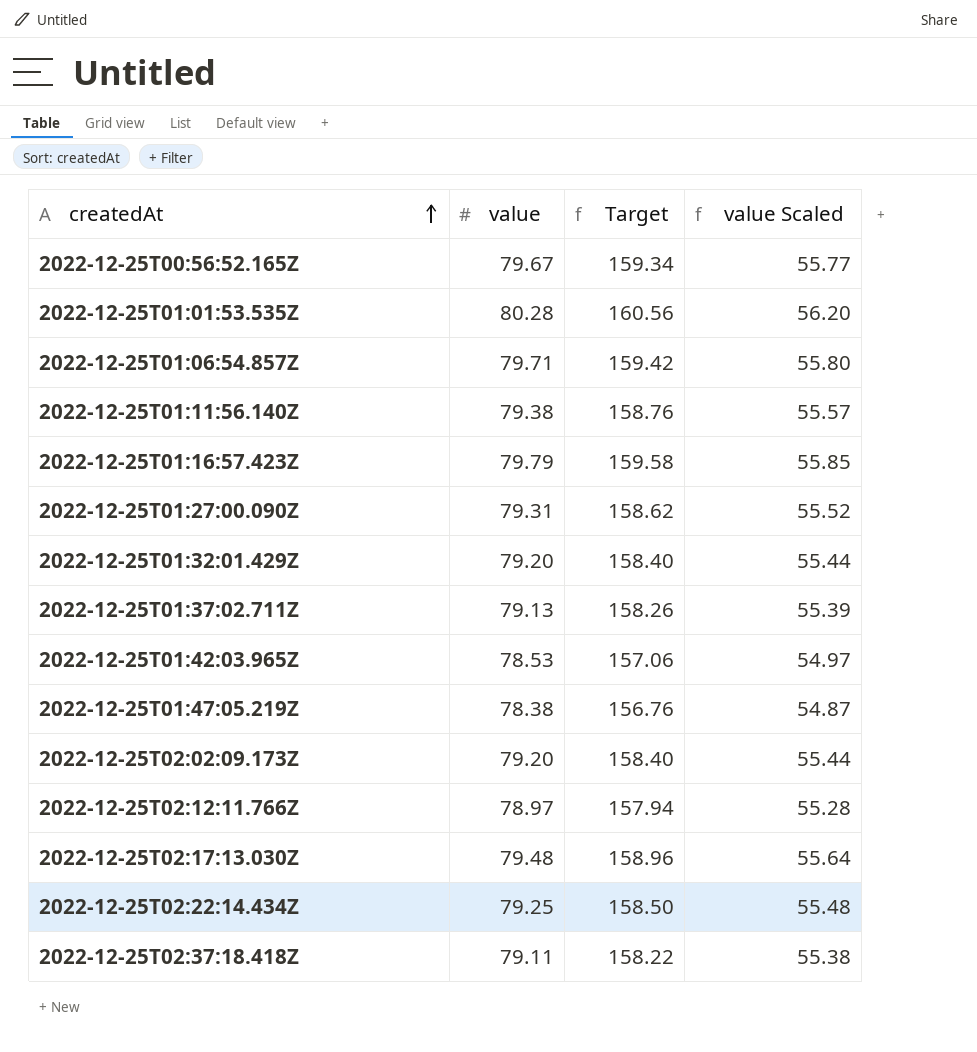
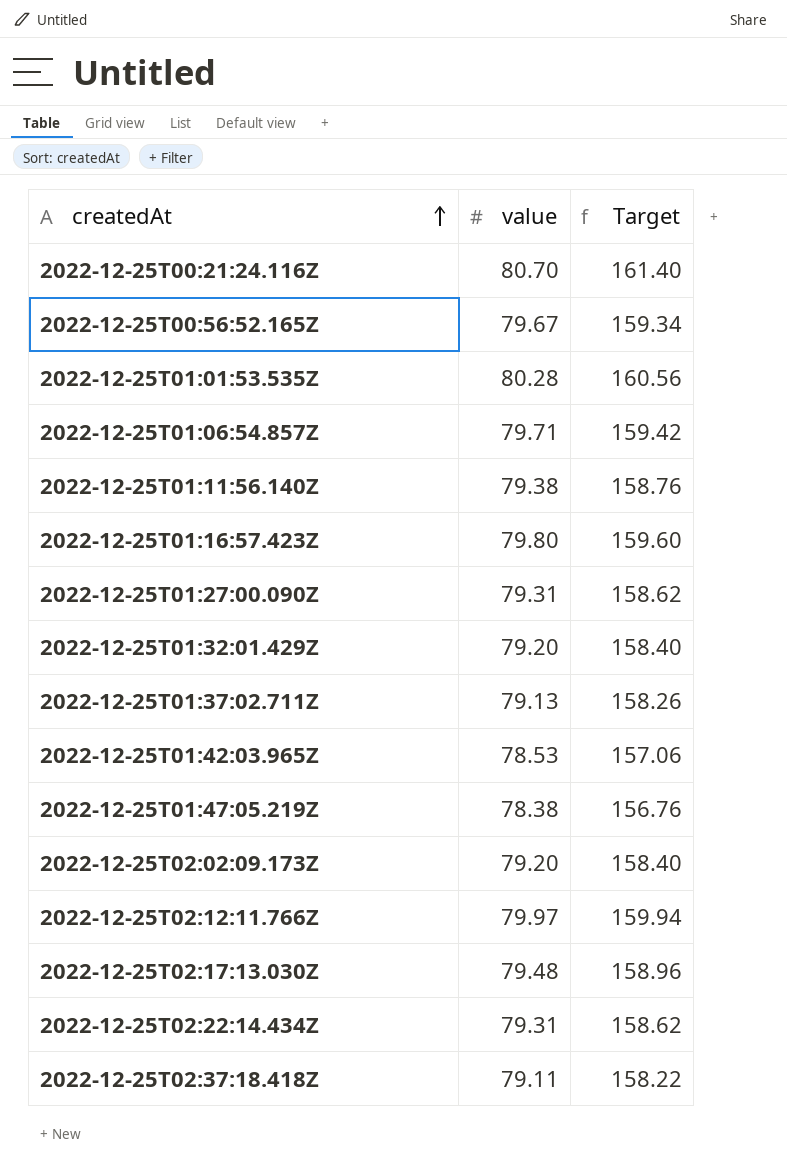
column value Scaled | formula: [value] * 0.7 -> none
row 2022-12-25T00:21:24.116Z: none -> 80.70 | 161.40
2022-12-25T01:16:57.423Z | value: 79.79 -> 79.80
2022-12-25T01:16:57.423Z | Target: 159.58 -> 159.60
2022-12-25T02:12:11.766Z | value: 78.97 -> 79.97
2022-12-25T02:12:11.766Z | Target: 157.94 -> 159.94
2022-12-25T02:22:14.434Z | value: 79.25 -> 79.31
2022-12-25T02:22:14.434Z | Target: 158.50 -> 158.62

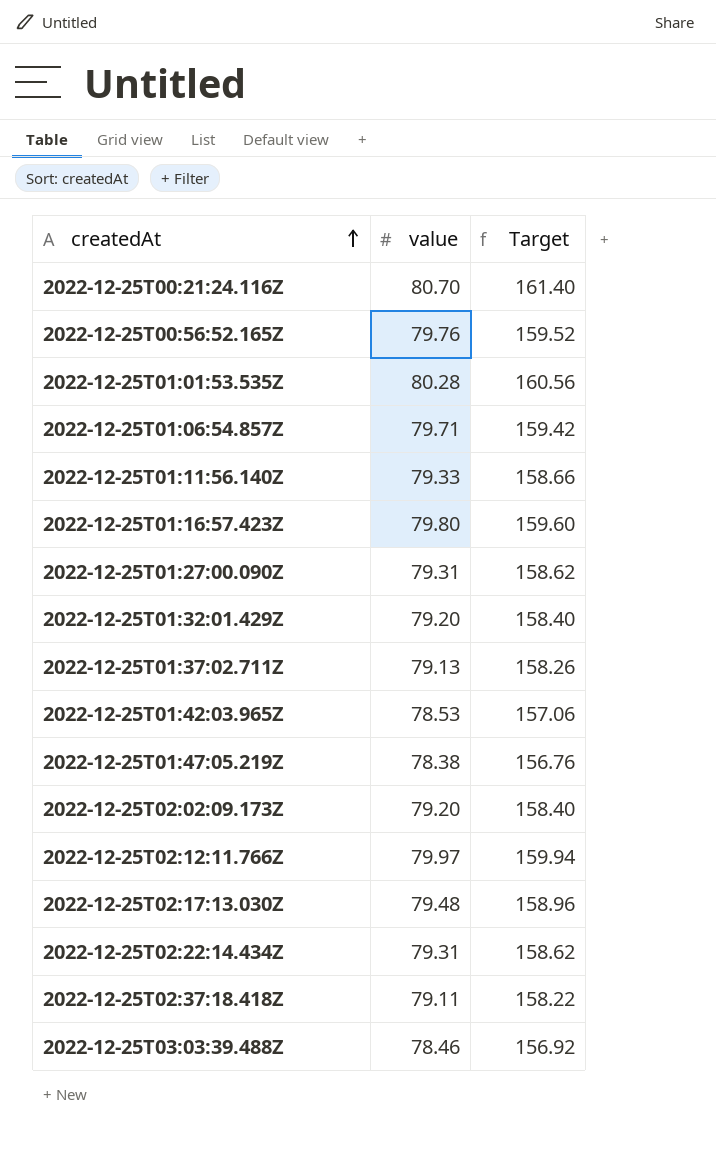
2022-12-25T00:56:52.165Z | value: 79.67 -> 79.76
2022-12-25T00:56:52.165Z | Target: 159.34 -> 159.52
2022-12-25T01:11:56.140Z | value: 79.38 -> 79.33
2022-12-25T01:11:56.140Z | Target: 158.76 -> 158.66
row 2022-12-25T03:03:39.488Z: none -> 78.46 | 156.92

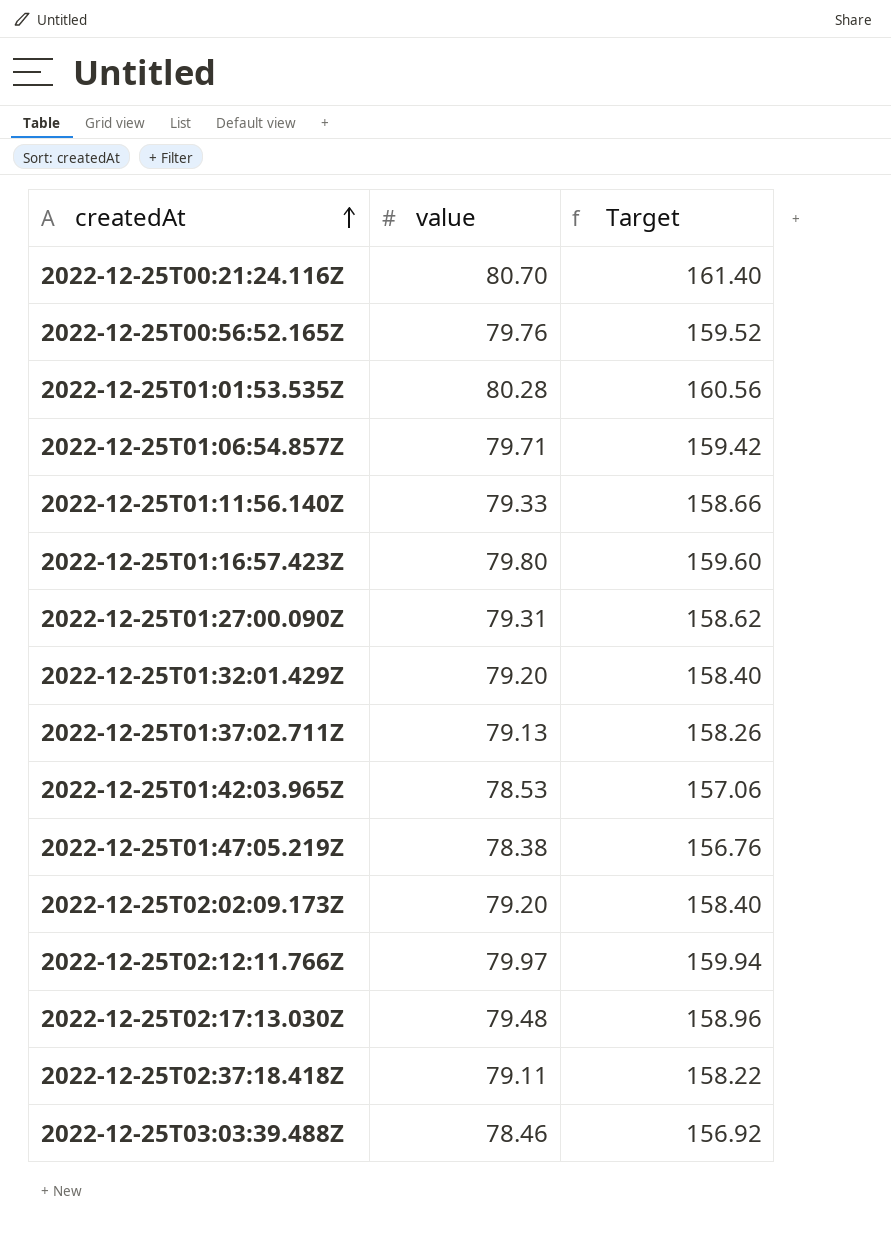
row 2022-12-25T02:22:14.434Z: 79.31 | 158.62 -> none

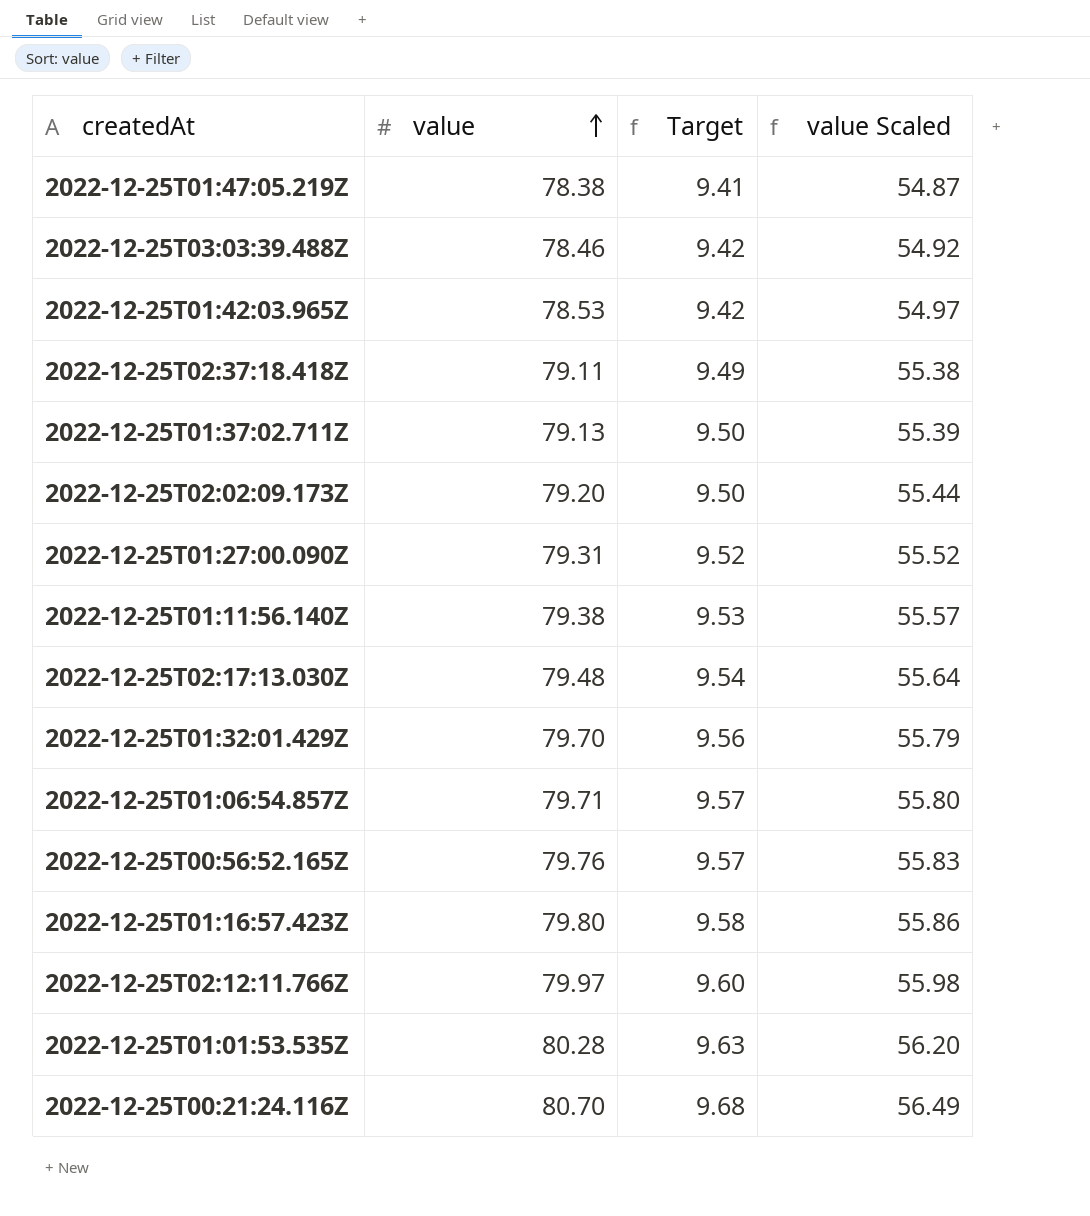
row order: createdAt ascending -> value ascending
column Target | formula: [value] * 2 -> [value] * 0.12
column value Scaled | formula: none -> [value] * 0.7
2022-12-25T01:11:56.140Z | value: 79.33 -> 79.38
2022-12-25T01:32:01.429Z | value: 79.20 -> 79.70

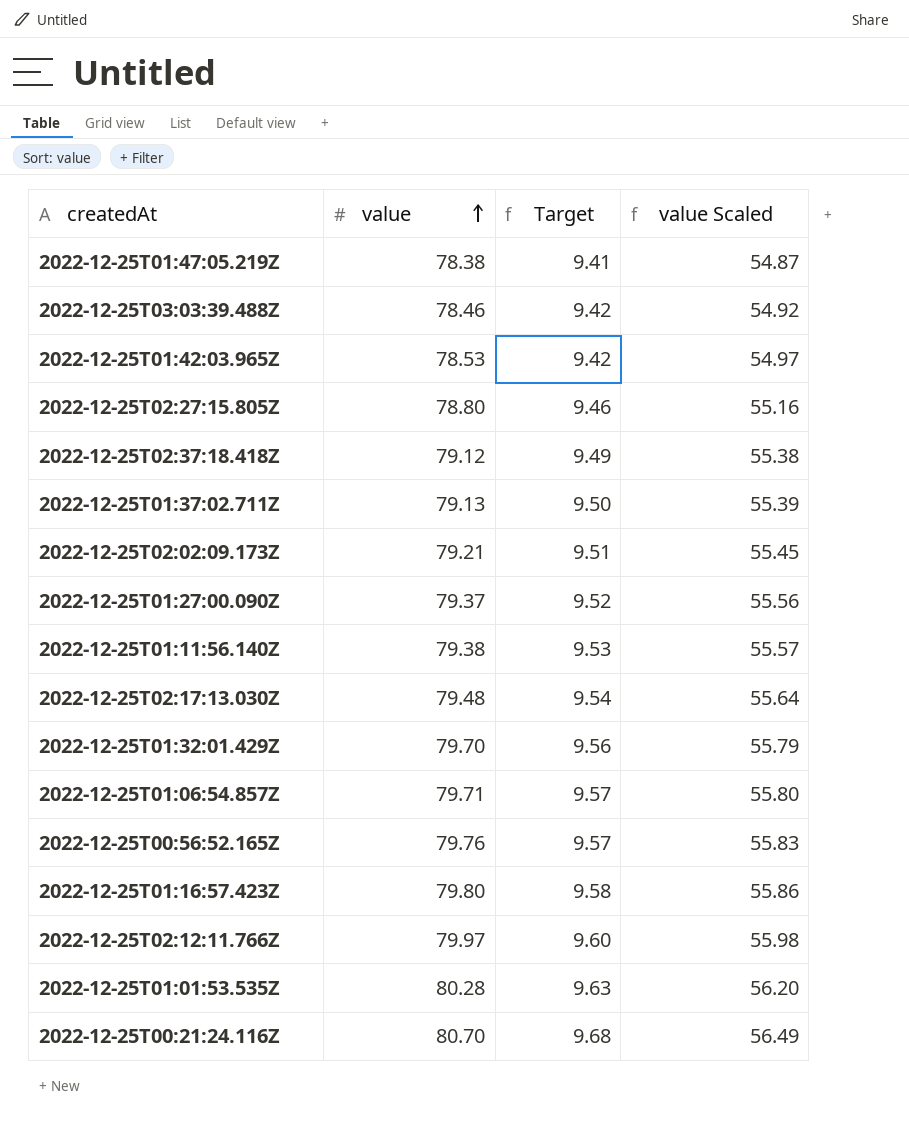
row 2022-12-25T02:27:15.805Z: none -> 78.80 | 9.46 | 55.16
2022-12-25T02:37:18.418Z | value: 79.11 -> 79.12
2022-12-25T02:02:09.173Z | value: 79.20 -> 79.21
2022-12-25T02:02:09.173Z | Target: 9.50 -> 9.51
2022-12-25T02:02:09.173Z | value Scaled: 55.44 -> 55.45
2022-12-25T01:27:00.090Z | value: 79.31 -> 79.37
2022-12-25T01:27:00.090Z | value Scaled: 55.52 -> 55.56

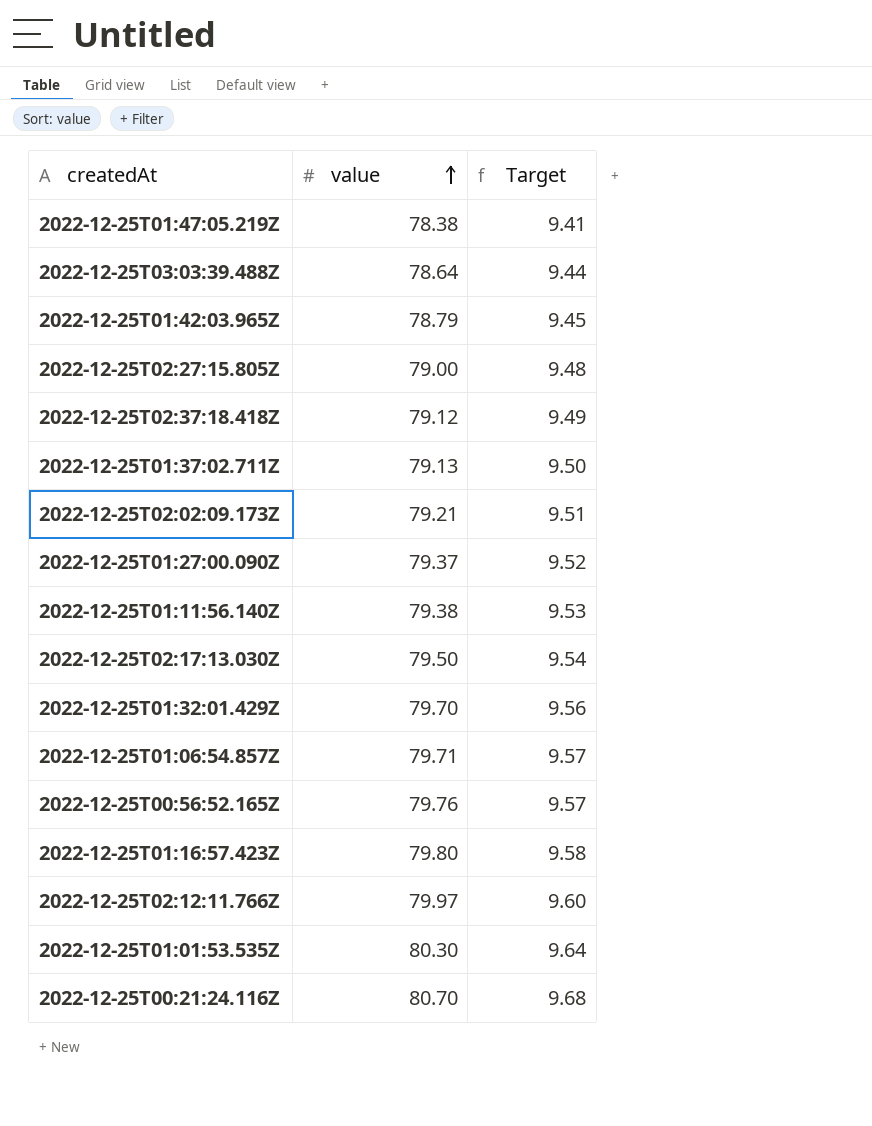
column value Scaled | formula: [value] * 0.7 -> none
2022-12-25T03:03:39.488Z | value: 78.46 -> 78.64
2022-12-25T03:03:39.488Z | Target: 9.42 -> 9.44
2022-12-25T01:42:03.965Z | value: 78.53 -> 78.79
2022-12-25T01:42:03.965Z | Target: 9.42 -> 9.45
2022-12-25T02:27:15.805Z | value: 78.80 -> 79.00
2022-12-25T02:27:15.805Z | Target: 9.46 -> 9.48
2022-12-25T02:17:13.030Z | value: 79.48 -> 79.50
2022-12-25T01:01:53.535Z | value: 80.28 -> 80.30
2022-12-25T01:01:53.535Z | Target: 9.63 -> 9.64

